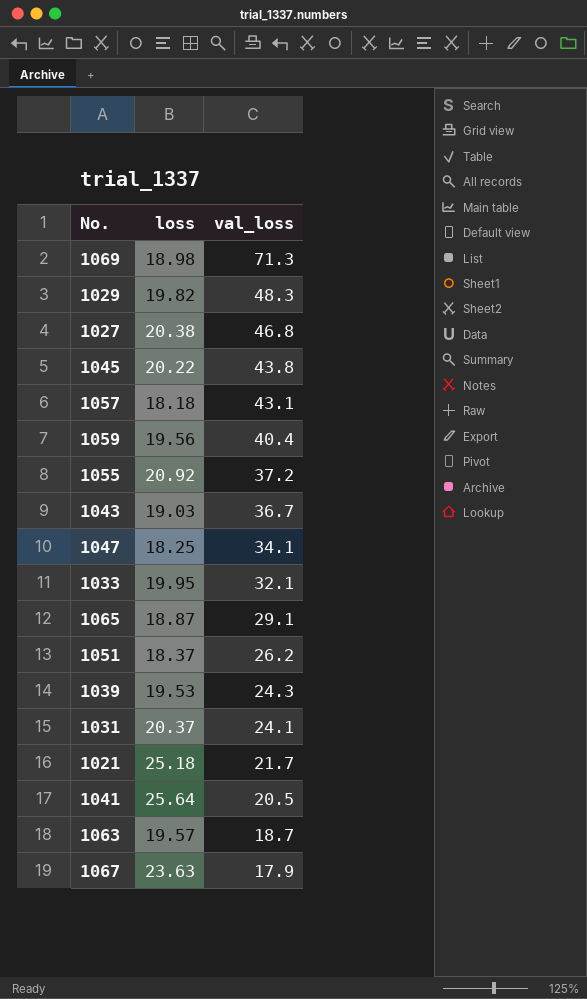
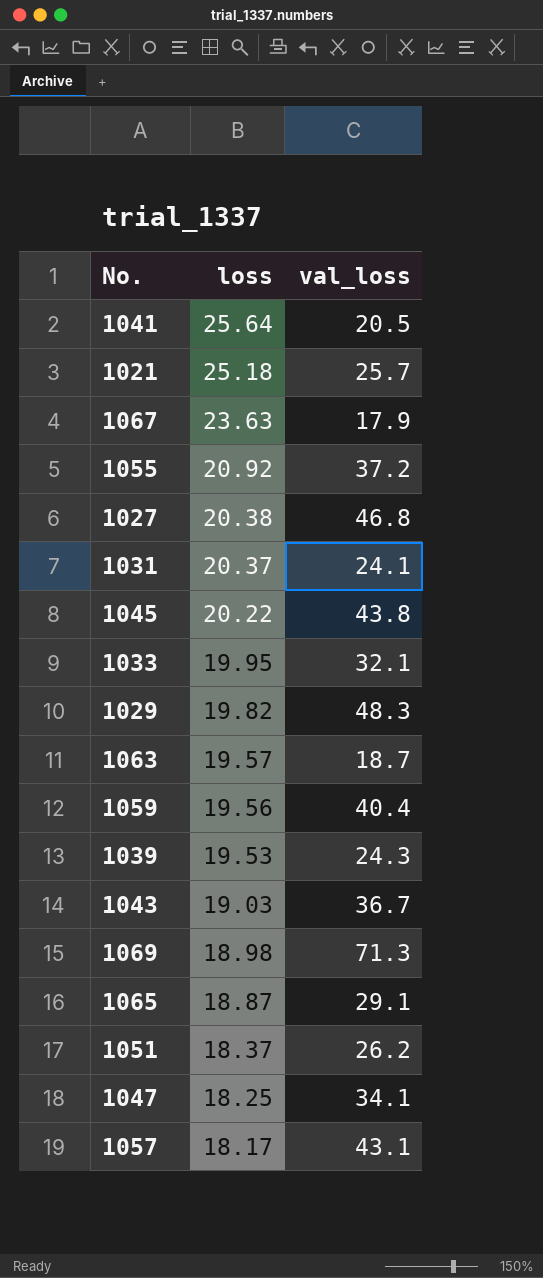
row order: val_loss descending -> loss descending
1021 | val_loss: 21.7 -> 25.7
1057 | loss: 18.18 -> 18.17

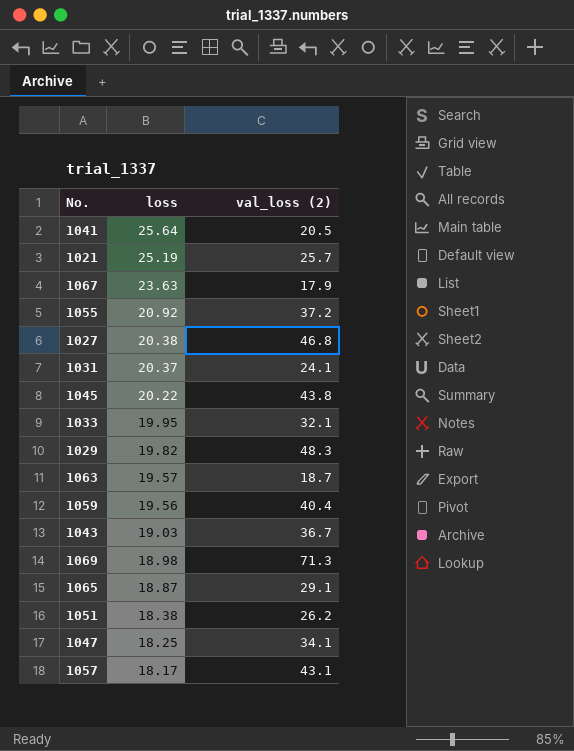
column name: val_loss -> val_loss (2)
row 1039: 19.53 | 24.3 -> none
1021 | loss: 25.18 -> 25.19
1051 | loss: 18.37 -> 18.38

